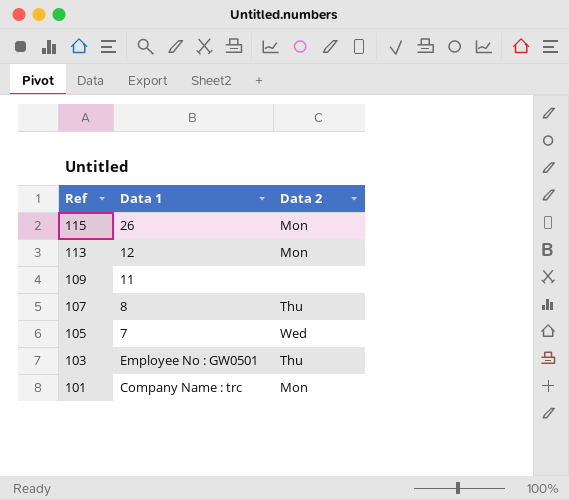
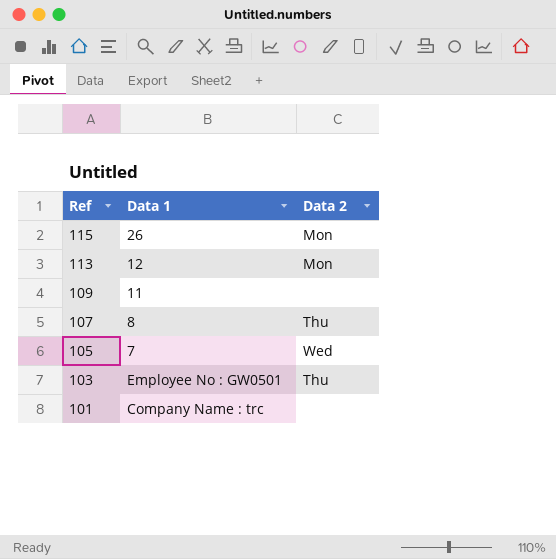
101 | Data 2: Mon -> none

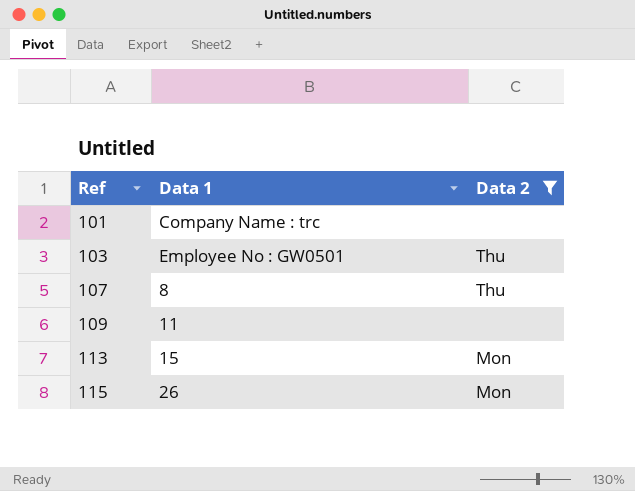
filter: none -> Data 2 != Wed
row order: Ref descending -> Ref ascending
113 | Data 1: 12 -> 15

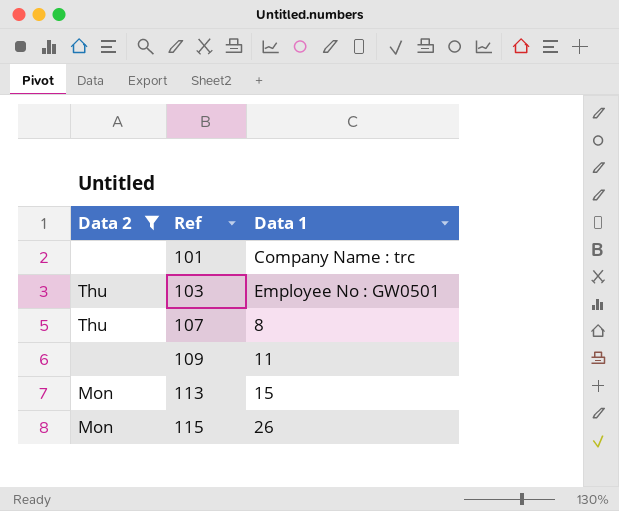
column Data 2 | position: 3 -> 1

